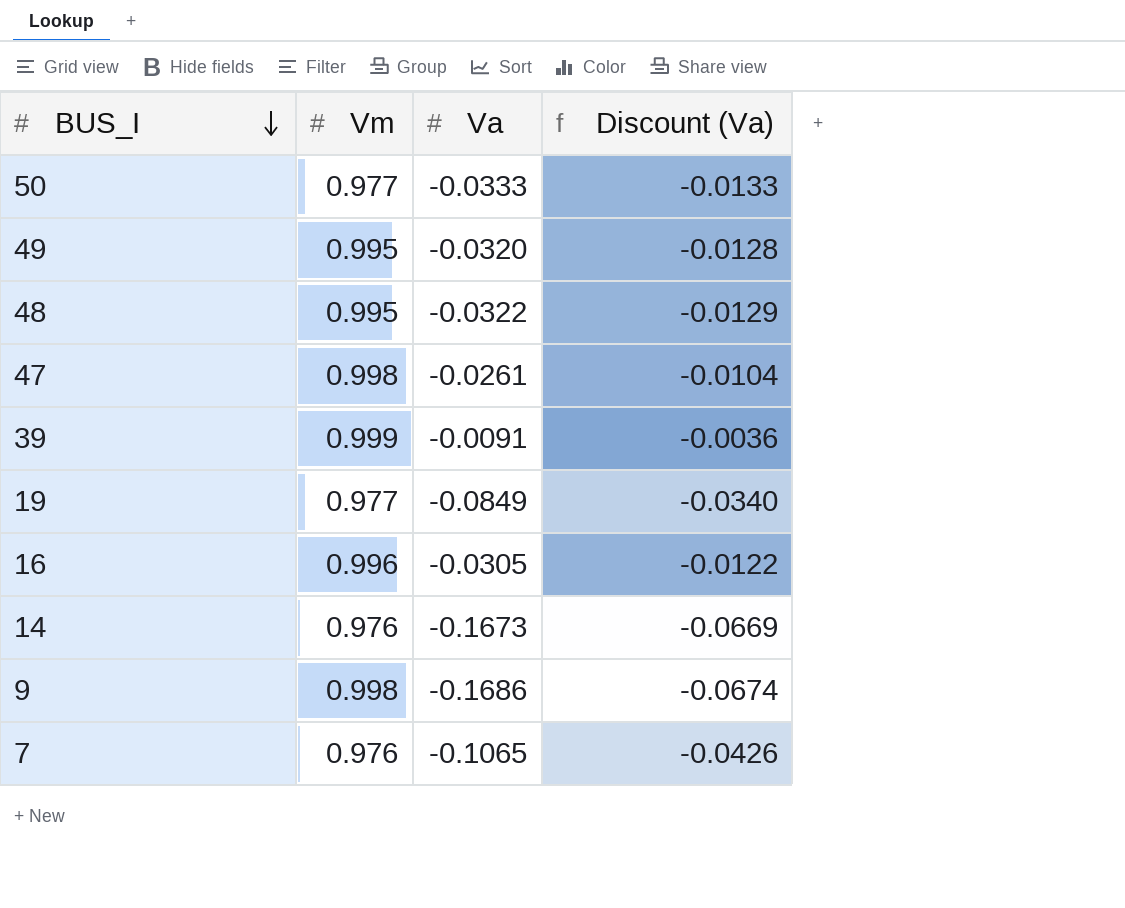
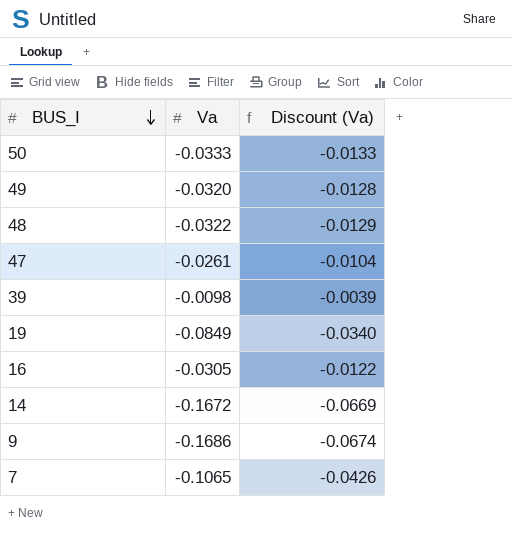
column Vm | position: 2 -> none
39 | Va: -0.0091 -> -0.0098
39 | Discount (Va): -0.0036 -> -0.0039
14 | Va: -0.1673 -> -0.1672

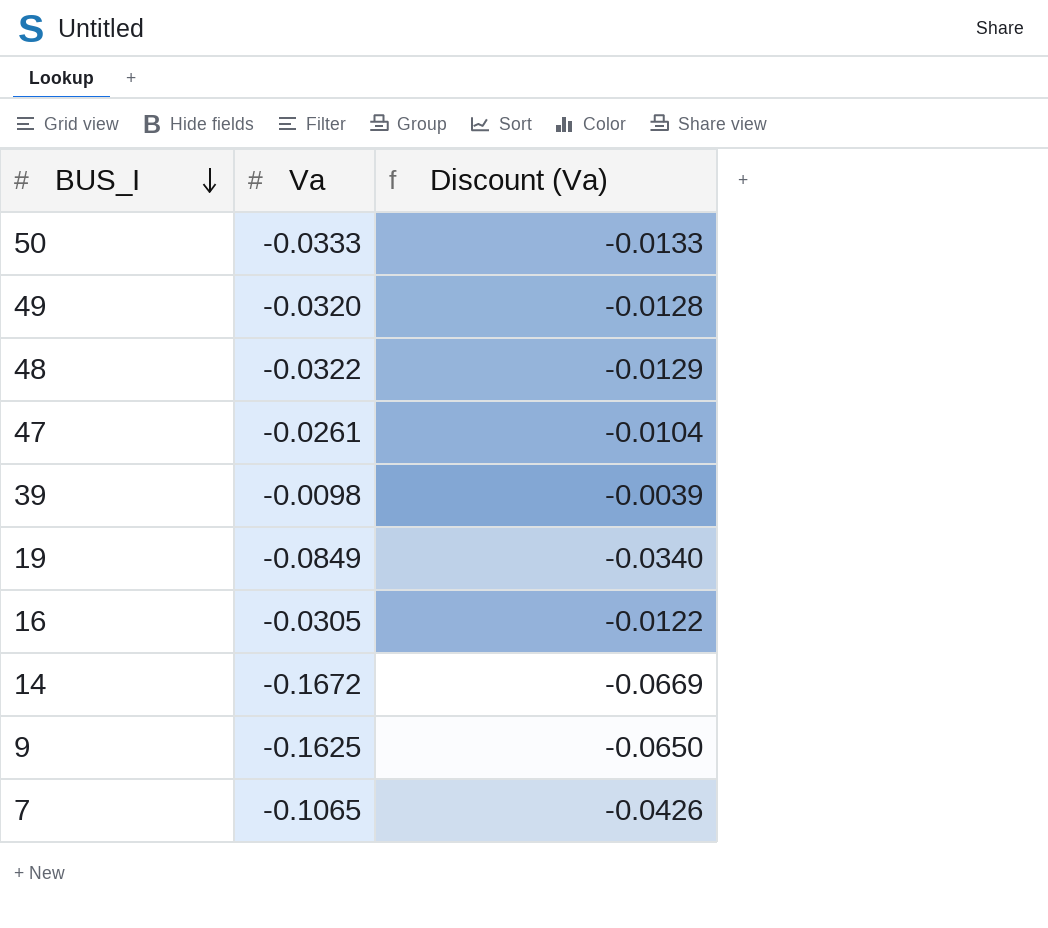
9 | Va: -0.1686 -> -0.1625
9 | Discount (Va): -0.0674 -> -0.0650

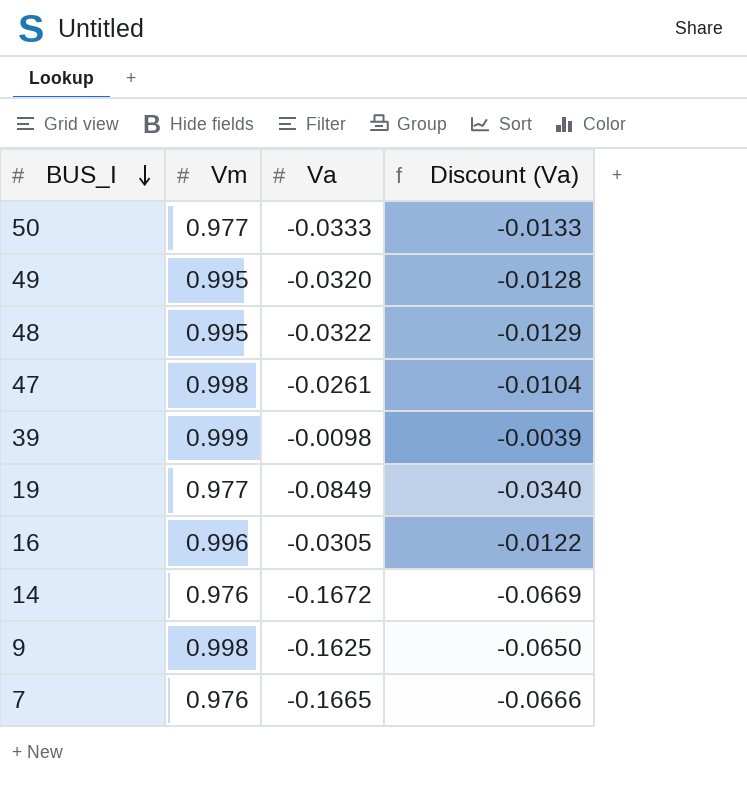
column Vm | position: none -> 2
7 | Va: -0.1065 -> -0.1665
7 | Discount (Va): -0.0426 -> -0.0666

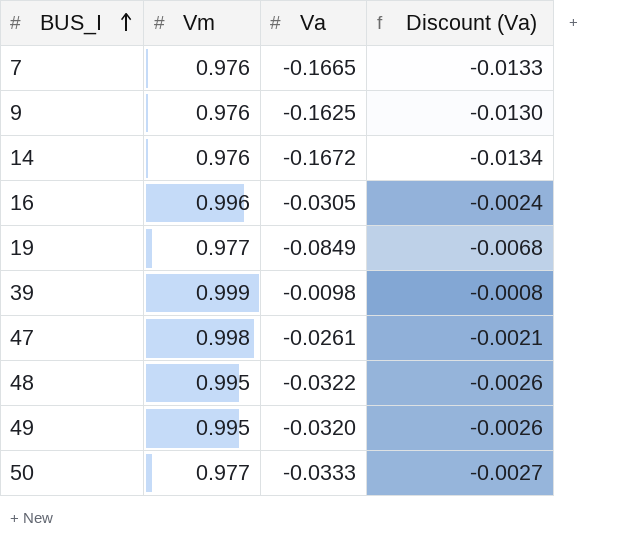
row order: BUS_I descending -> BUS_I ascending
column Discount (Va) | formula: [Va] * 0.4 -> [Va] * 0.08
9 | Vm: 0.998 -> 0.976

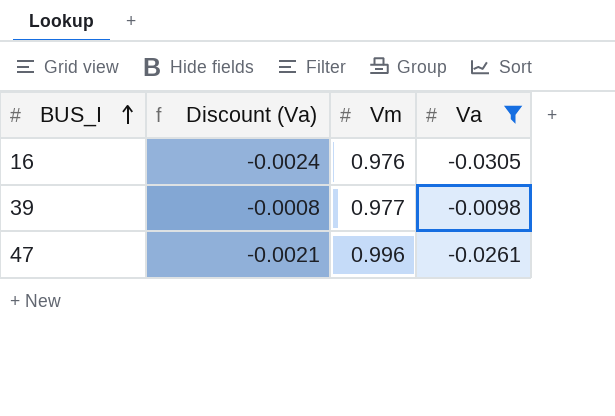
filter: none -> Va >= -0.0305
column Discount (Va) | position: 4 -> 2
16 | Vm: 0.996 -> 0.976
39 | Vm: 0.999 -> 0.977
47 | Vm: 0.998 -> 0.996

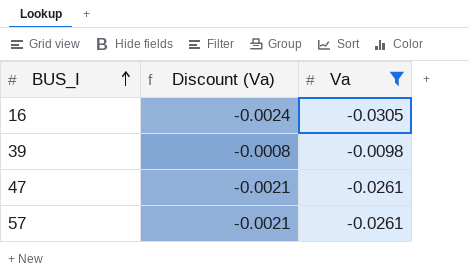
column Vm | position: 3 -> none
row 57: none -> -0.0021 | -0.0261

